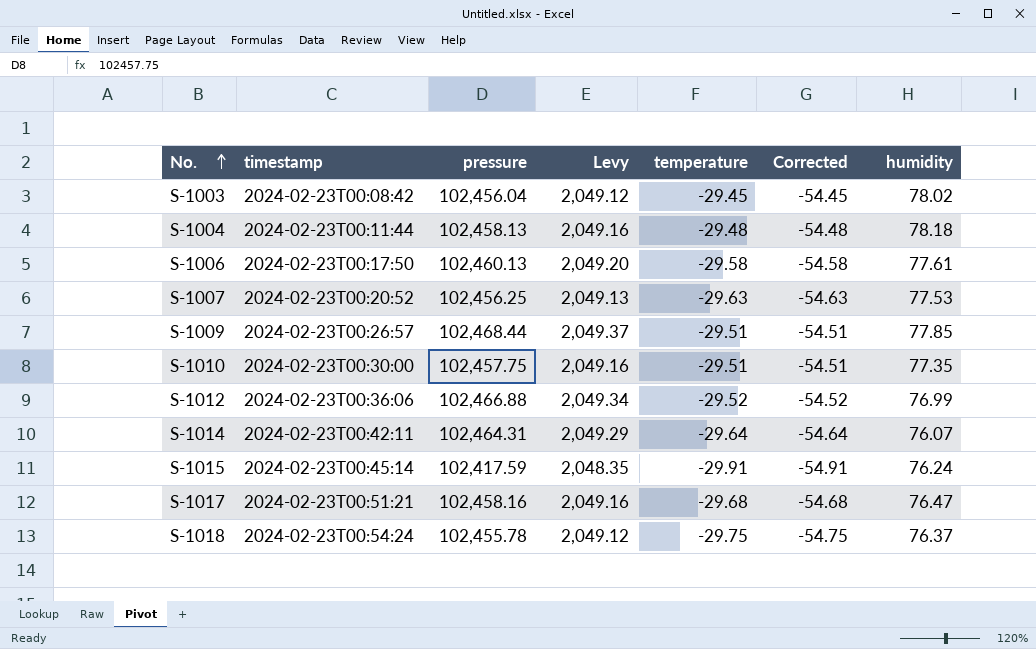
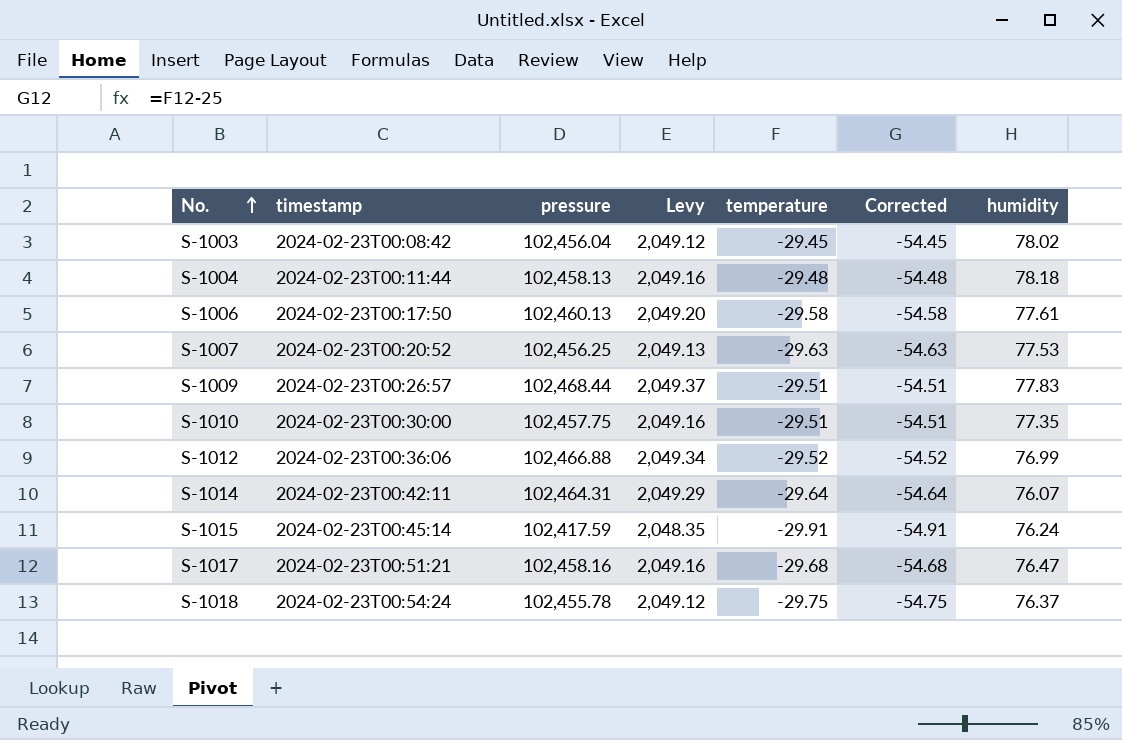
S-1009 | humidity: 77.85 -> 77.83

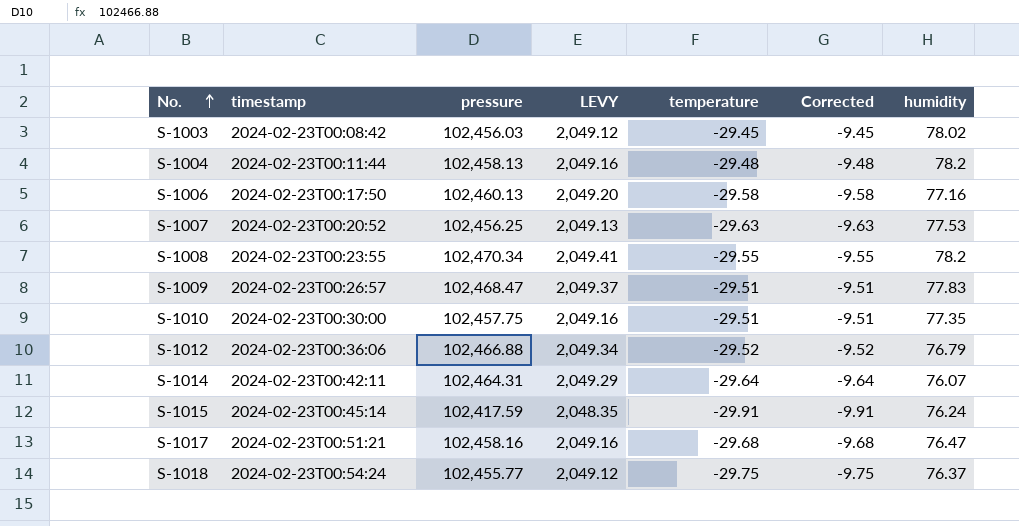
column name: Levy -> LEVY
column Corrected | formula: [temperature] - 25 -> [temperature] + 20
S-1003 | pressure: 102,456.04 -> 102,456.03
S-1004 | humidity: 78.18 -> 78.2
S-1006 | humidity: 77.61 -> 77.16
row S-1008: none -> 2024-02-23T00:23:55 | 102,470.34 | 2,049.41 | -29.55 | -9.55 | 78.2
S-1009 | pressure: 102,468.44 -> 102,468.47
S-1012 | humidity: 76.99 -> 76.79
S-1018 | pressure: 102,455.78 -> 102,455.77

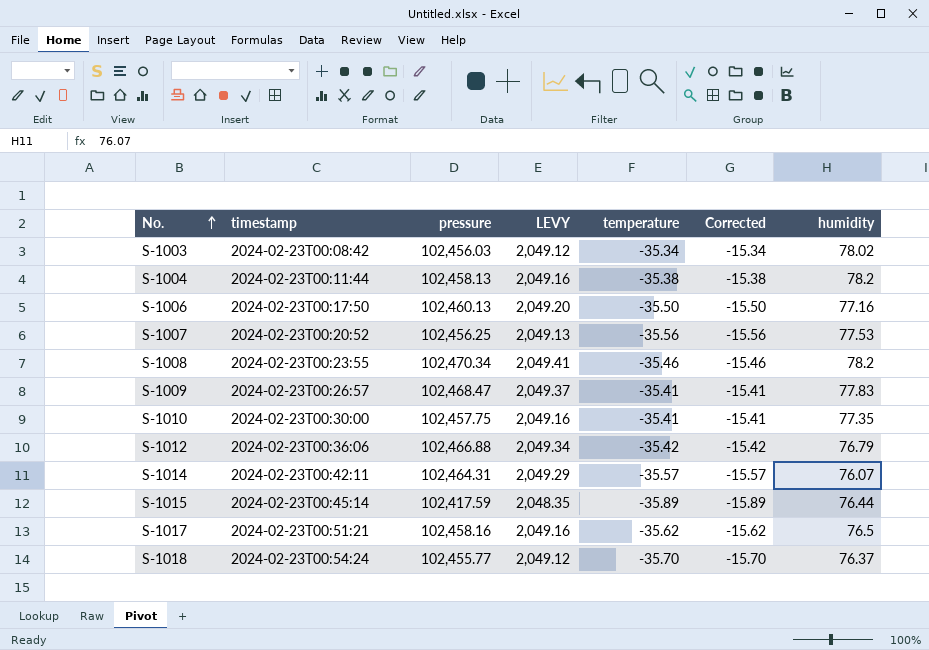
S-1003 | temperature: -29.45 -> -35.34
S-1003 | Corrected: -9.45 -> -15.34
S-1004 | temperature: -29.48 -> -35.38
S-1004 | Corrected: -9.48 -> -15.38
S-1006 | temperature: -29.58 -> -35.50
S-1006 | Corrected: -9.58 -> -15.50
S-1007 | temperature: -29.63 -> -35.56
S-1007 | Corrected: -9.63 -> -15.56
S-1008 | temperature: -29.55 -> -35.46
S-1008 | Corrected: -9.55 -> -15.46
S-1009 | temperature: -29.51 -> -35.41
S-1009 | Corrected: -9.51 -> -15.41
S-1010 | temperature: -29.51 -> -35.41
S-1010 | Corrected: -9.51 -> -15.41
S-1012 | temperature: -29.52 -> -35.42
S-1012 | Corrected: -9.52 -> -15.42
S-1014 | temperature: -29.64 -> -35.57
S-1014 | Corrected: -9.64 -> -15.57
S-1015 | temperature: -29.91 -> -35.89
S-1015 | Corrected: -9.91 -> -15.89
S-1015 | humidity: 76.24 -> 76.44
S-1017 | temperature: -29.68 -> -35.62
S-1017 | Corrected: -9.68 -> -15.62
S-1017 | humidity: 76.47 -> 76.5
S-1018 | temperature: -29.75 -> -35.70
S-1018 | Corrected: -9.75 -> -15.70

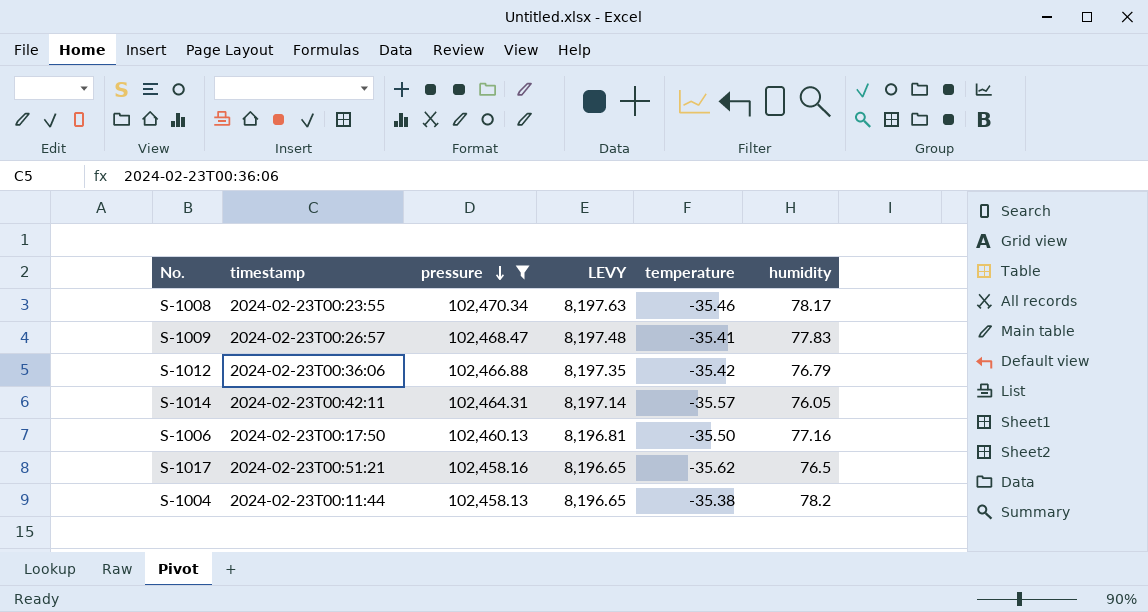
filter: none -> pressure >= 102,458.13
row order: No. ascending -> pressure descending
column Corrected | formula: [temperature] + 20 -> none
column LEVY | formula: [pressure] * 0.02 -> [pressure] * 0.08
S-1008 | humidity: 78.2 -> 78.17
S-1014 | humidity: 76.07 -> 76.05

